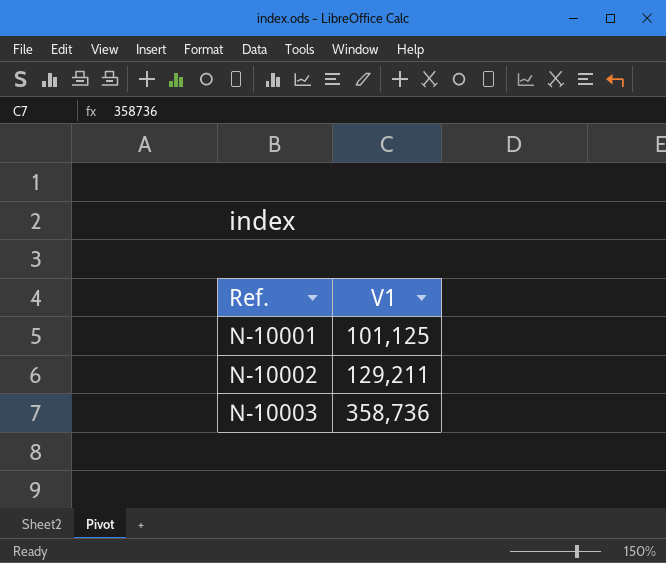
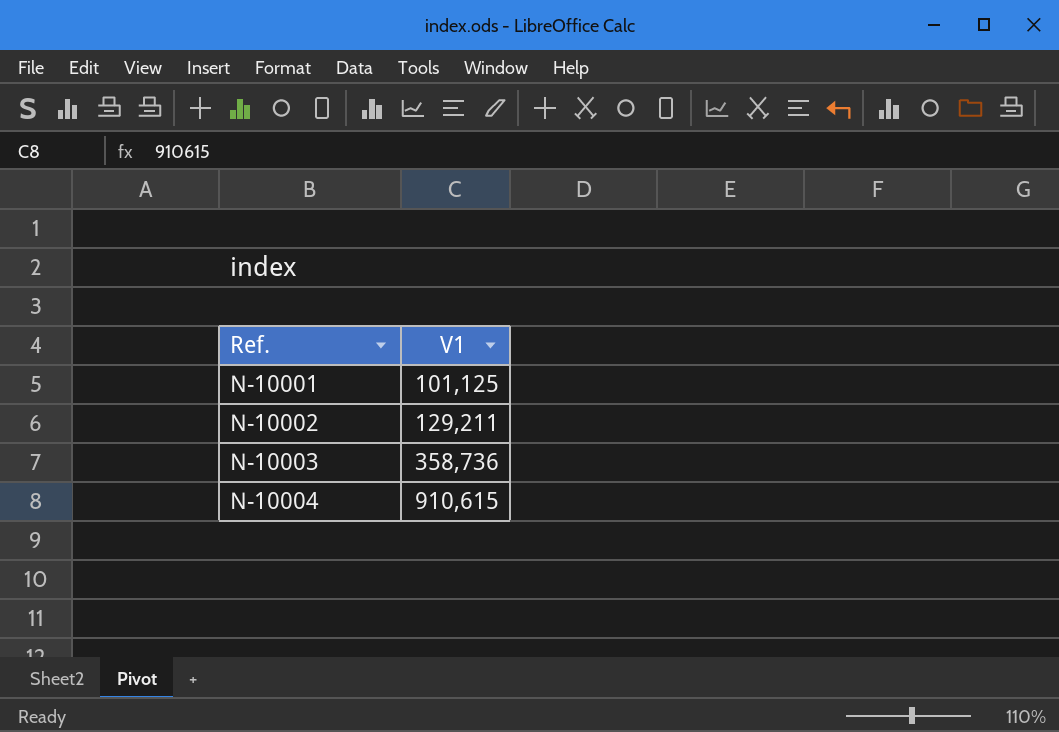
row N-10004: none -> 910,615

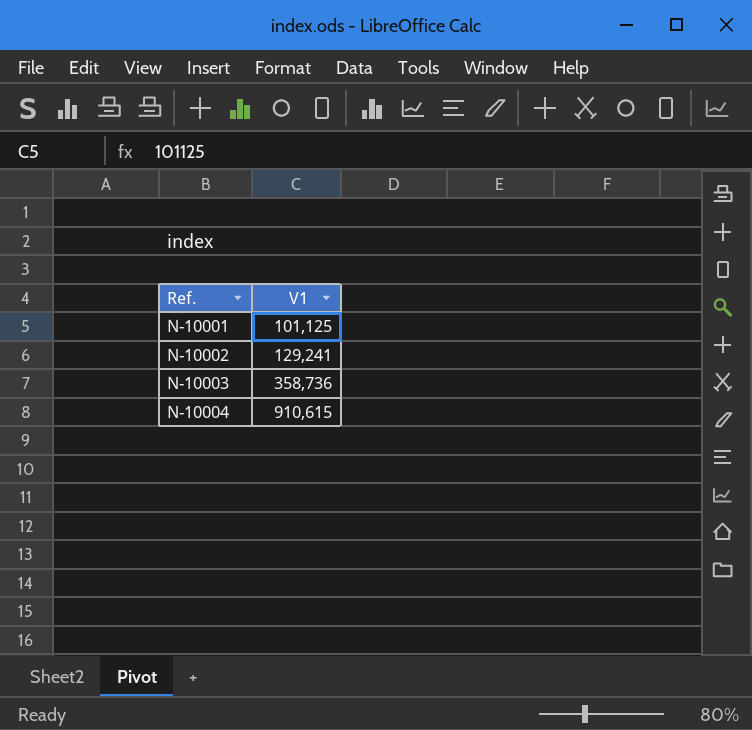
N-10002 | V1: 129,211 -> 129,241

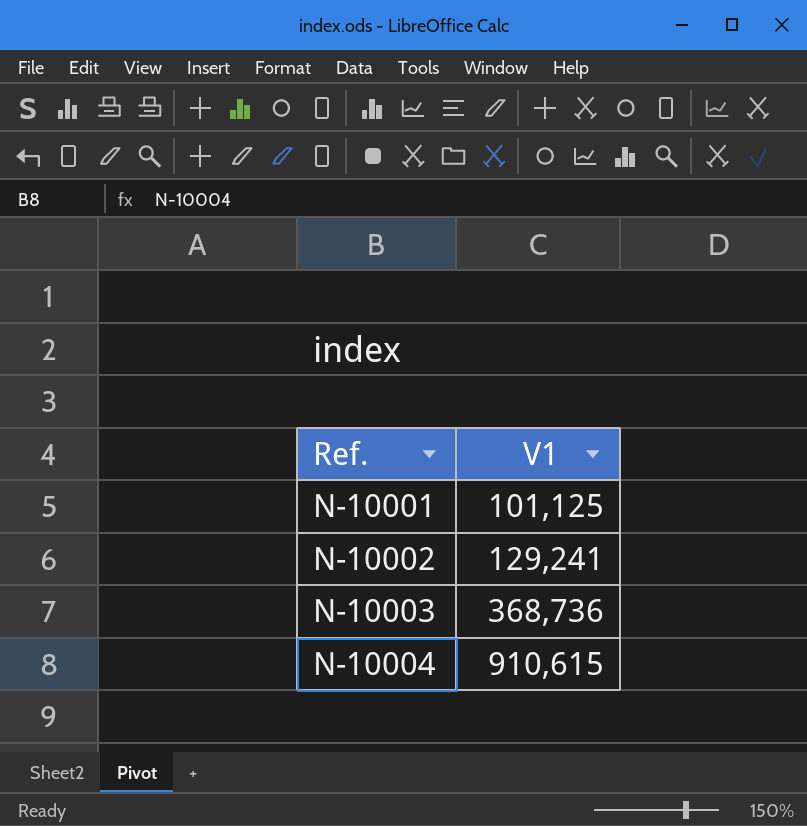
N-10003 | V1: 358,736 -> 368,736

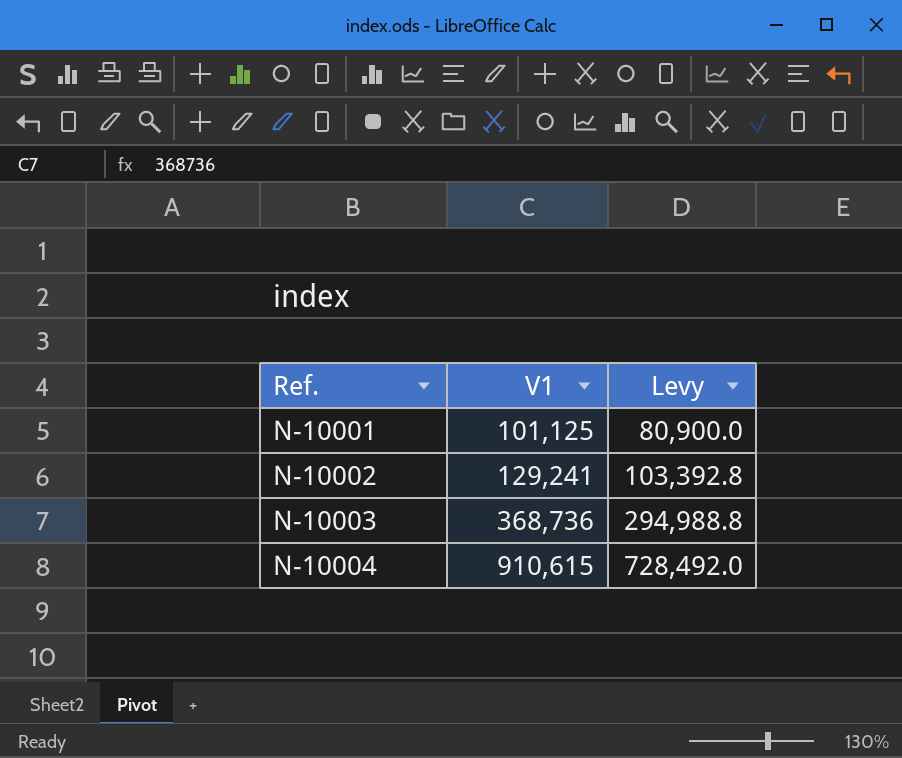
column Levy | formula: none -> [V1] * 0.8

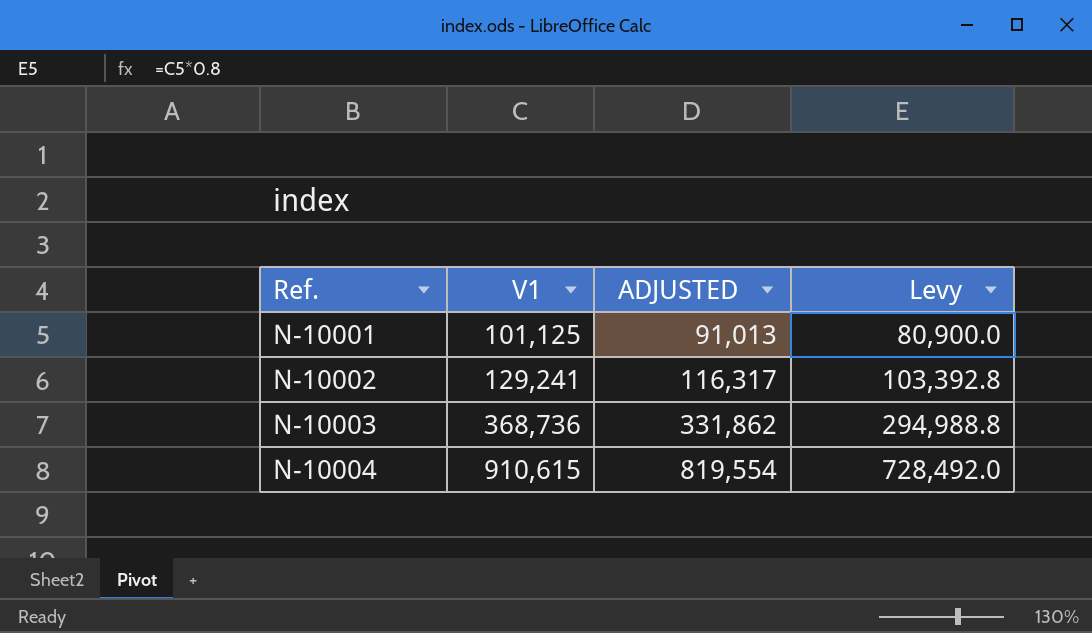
column ADJUSTED | formula: none -> [V1] * 0.9

